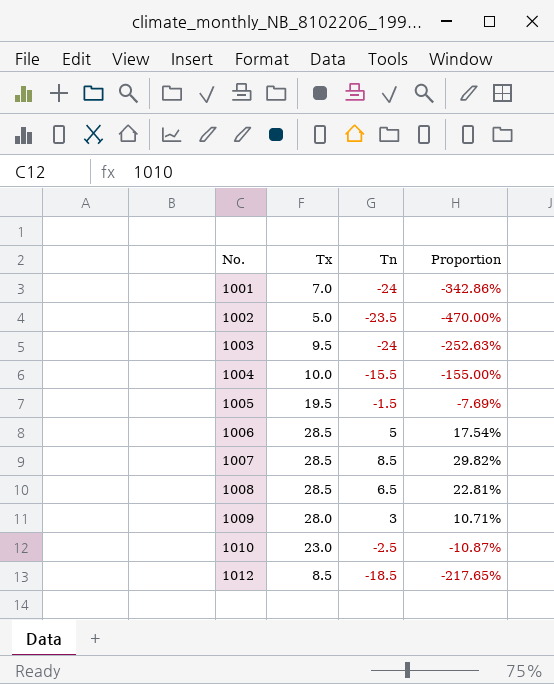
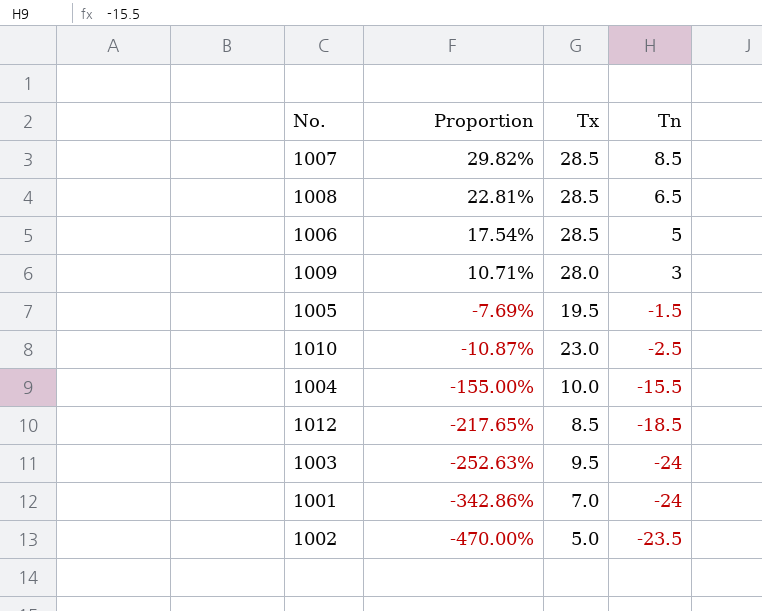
row order: No. ascending -> Proportion descending
column Proportion | position: 4 -> 2

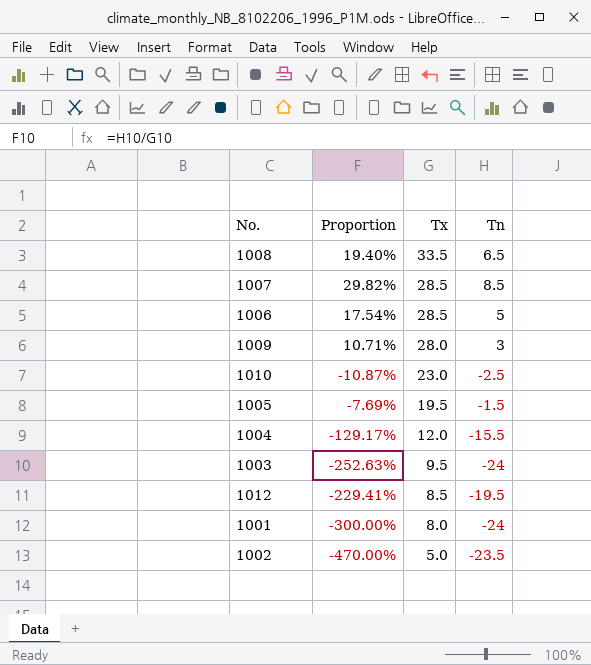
row order: Proportion descending -> Tx descending
1008 | Proportion: 22.81% -> 19.40%
1008 | Tx: 28.5 -> 33.5
1004 | Proportion: -155.00% -> -129.17%
1004 | Tx: 10.0 -> 12.0
1012 | Proportion: -217.65% -> -229.41%
1012 | Tn: -18.5 -> -19.5
1001 | Proportion: -342.86% -> -300.00%
1001 | Tx: 7.0 -> 8.0

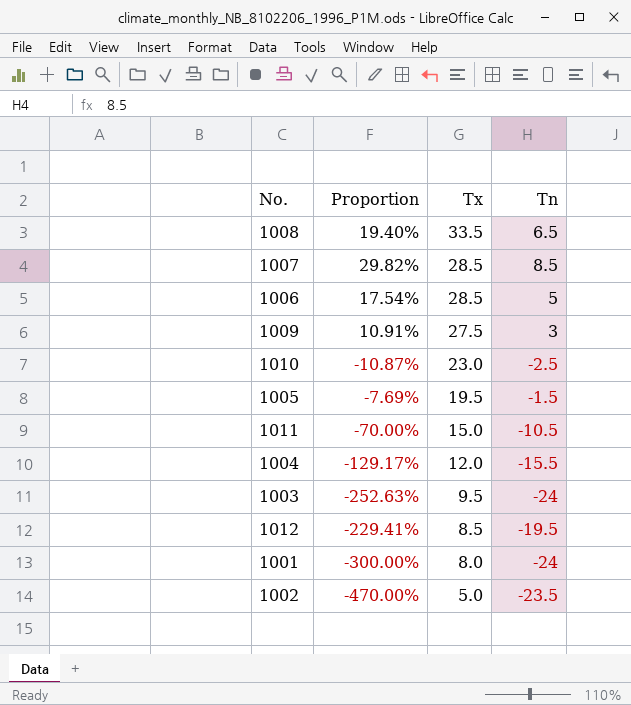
1009 | Proportion: 10.71% -> 10.91%
1009 | Tx: 28.0 -> 27.5
row 1011: none -> -70.00% | 15.0 | -10.5

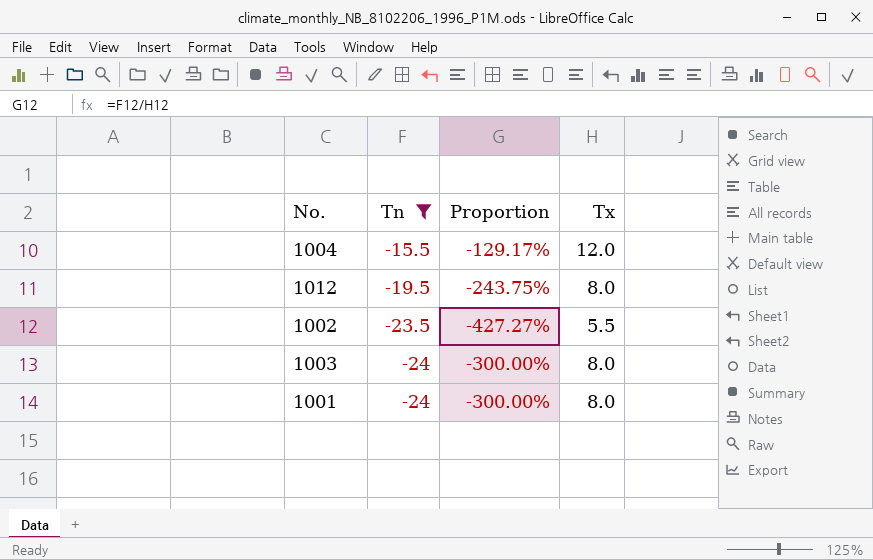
filter: none -> Tn <= -15.5
row order: Tx descending -> Tn descending
column Tn | position: 4 -> 2
1012 | Proportion: -229.41% -> -243.75%
1012 | Tx: 8.5 -> 8.0
1002 | Proportion: -470.00% -> -427.27%
1002 | Tx: 5.0 -> 5.5
1003 | Proportion: -252.63% -> -300.00%
1003 | Tx: 9.5 -> 8.0

